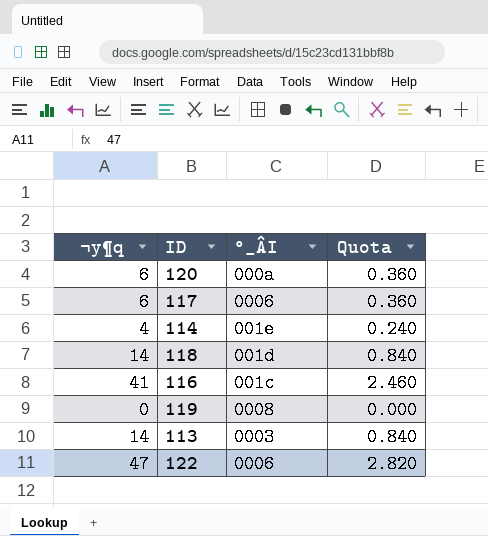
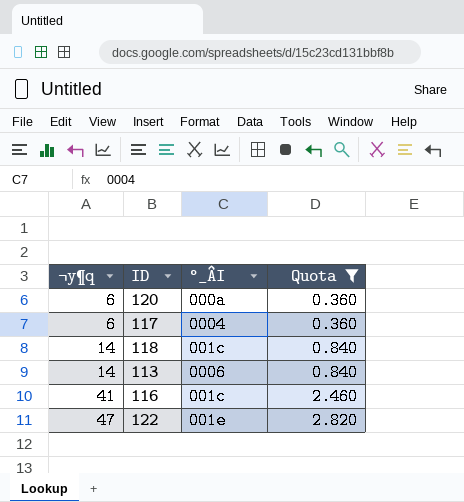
filter: none -> Quota >= 0.360
row order: none -> ¬y¶q ascending
117 | °_ÂI: 0006 -> 0004
118 | °_ÂI: 001d -> 001c
113 | °_ÂI: 0003 -> 0006
122 | °_ÂI: 0006 -> 001e

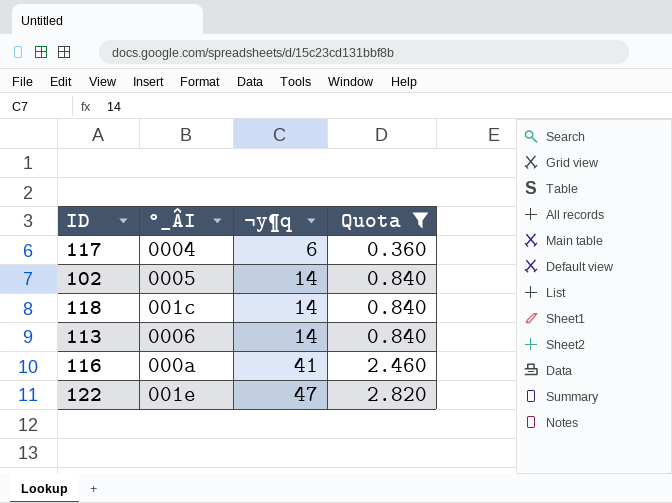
column ¬y¶q | position: 1 -> 3
row 120: 6 | 000a | 0.360 -> none
row 102: none -> 0005 | 14 | 0.840
116 | °_ÂI: 001c -> 000a

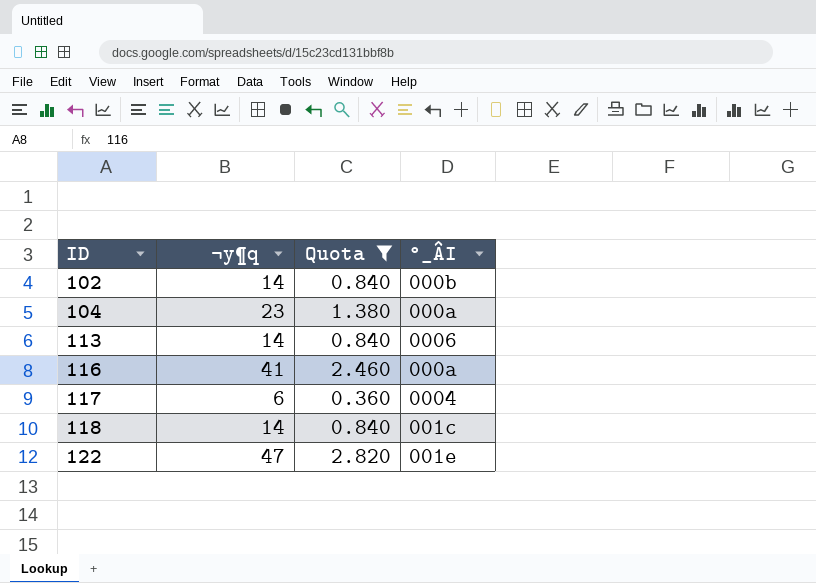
row order: ¬y¶q ascending -> ID ascending
column °_ÂI | position: 2 -> 4
102 | °_ÂI: 0005 -> 000b
row 104: none -> 23 | 1.380 | 000a

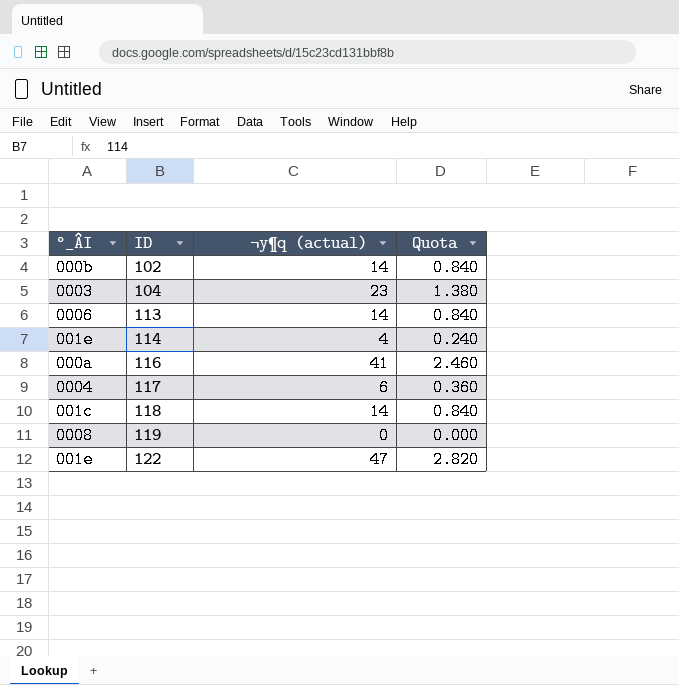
filter: Quota >= 0.360 -> none
column °_ÂI | position: 4 -> 1
column name: ¬y¶q -> ¬y¶q (actual)
104 | °_ÂI: 000a -> 0003

